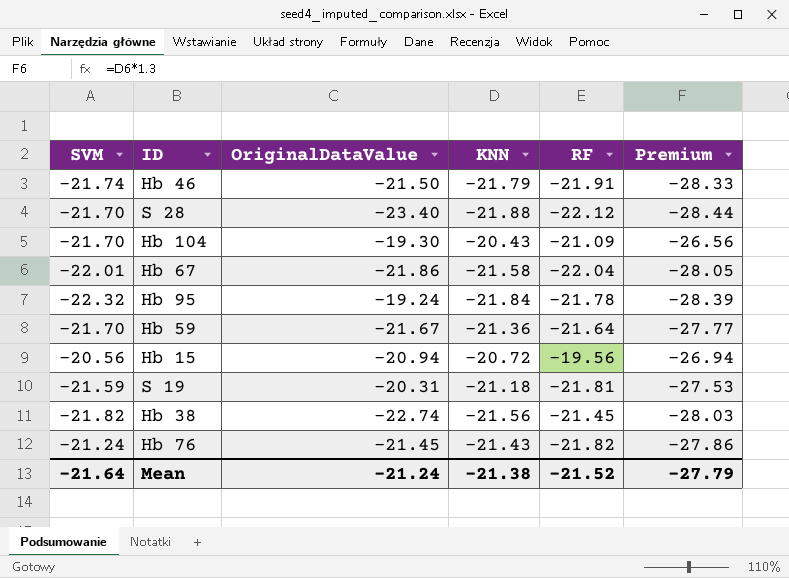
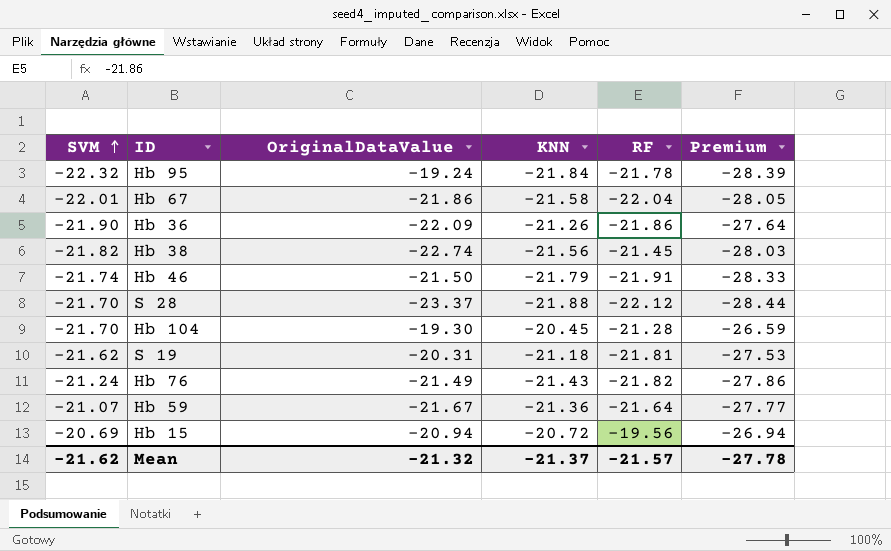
row order: none -> SVM ascending
row Hb 36: none -> -21.90 | -22.09 | -21.26 | -21.86 | -27.64
S 28 | OriginalDataValue: -23.40 -> -23.37
Hb 104 | KNN: -20.43 -> -20.45
Hb 104 | RF: -21.09 -> -21.28
Hb 104 | Premium: -26.56 -> -26.59
S 19 | SVM: -21.59 -> -21.62
Hb 76 | OriginalDataValue: -21.45 -> -21.49
Hb 59 | SVM: -21.70 -> -21.07
Hb 15 | SVM: -20.56 -> -20.69
Mean | SVM: -21.64 -> -21.62
Mean | OriginalDataValue: -21.24 -> -21.32
Mean | KNN: -21.38 -> -21.37
Mean | RF: -21.52 -> -21.57
Mean | Premium: -27.79 -> -27.78

